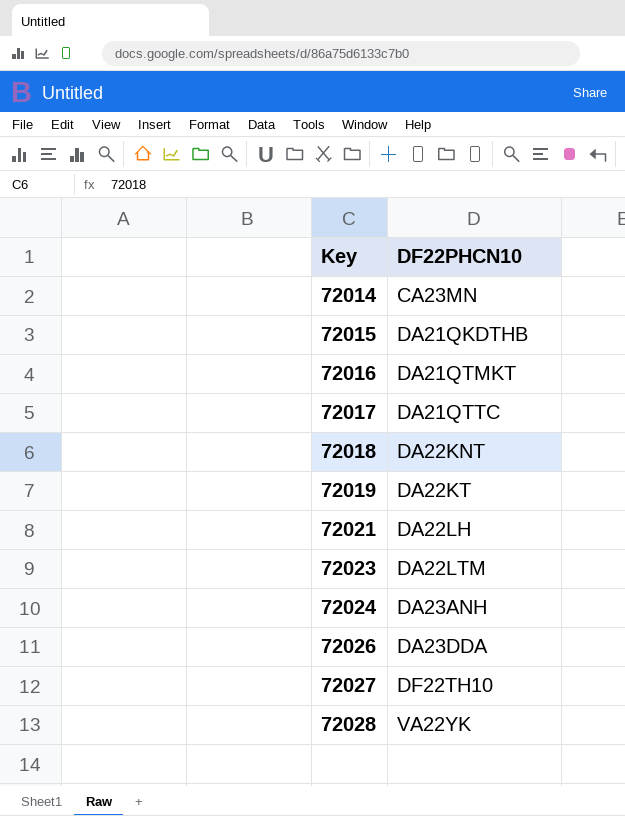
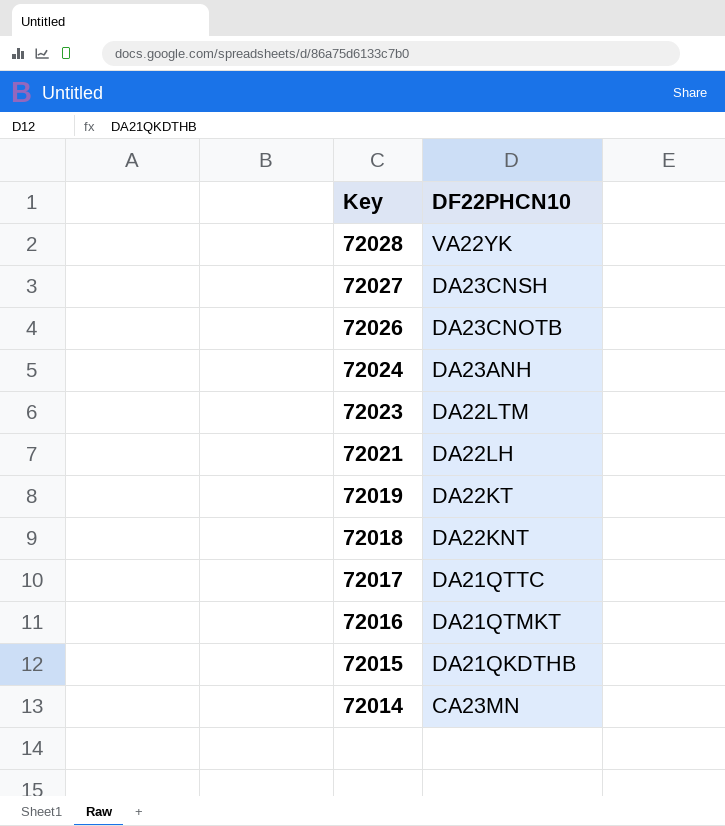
row order: Key ascending -> Key descending
72027 | DF22PHCN10: DF22TH10 -> DA23CNSH
72026 | DF22PHCN10: DA23DDA -> DA23CNOTB

